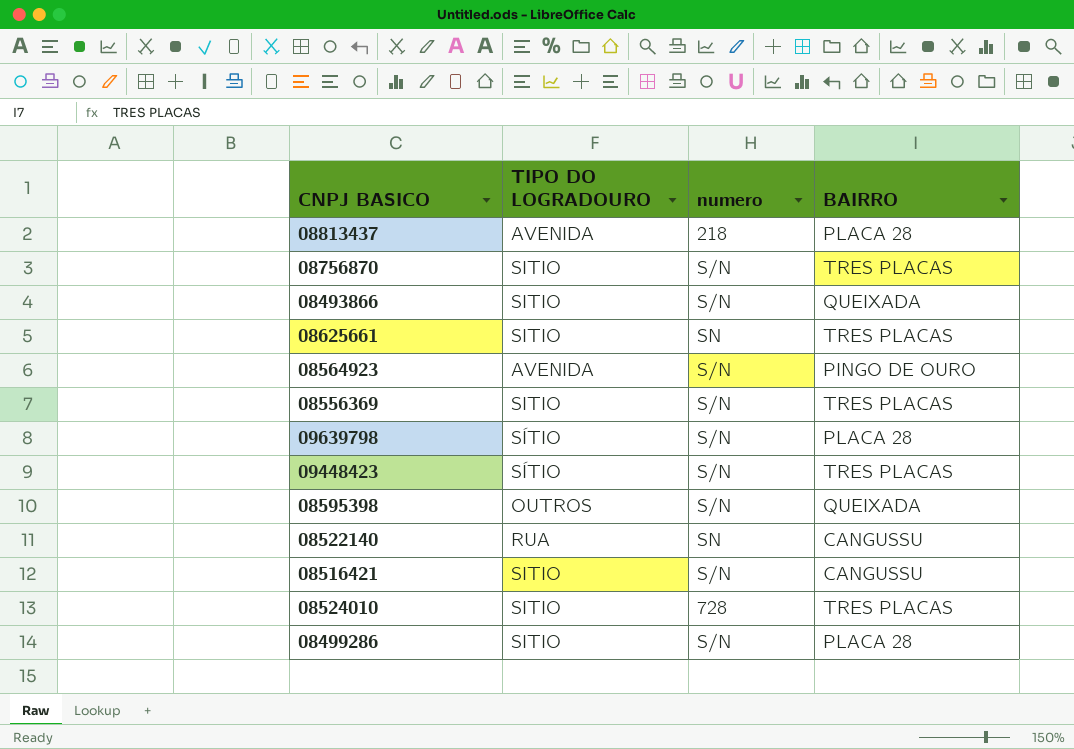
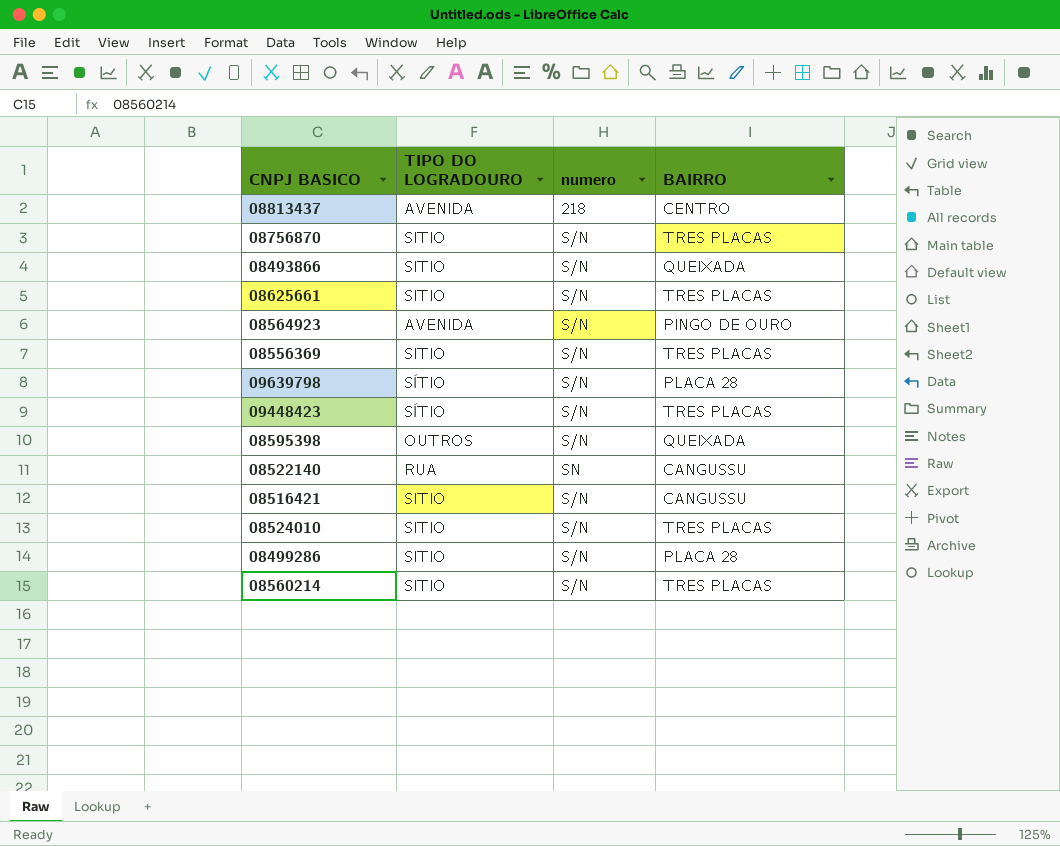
08813437 | BAIRRO: PLACA 28 -> CENTRO
08625661 | numero: SN -> S/N
08524010 | numero: 728 -> S/N
row 08560214: none -> SITIO | S/N | TRES PLACAS

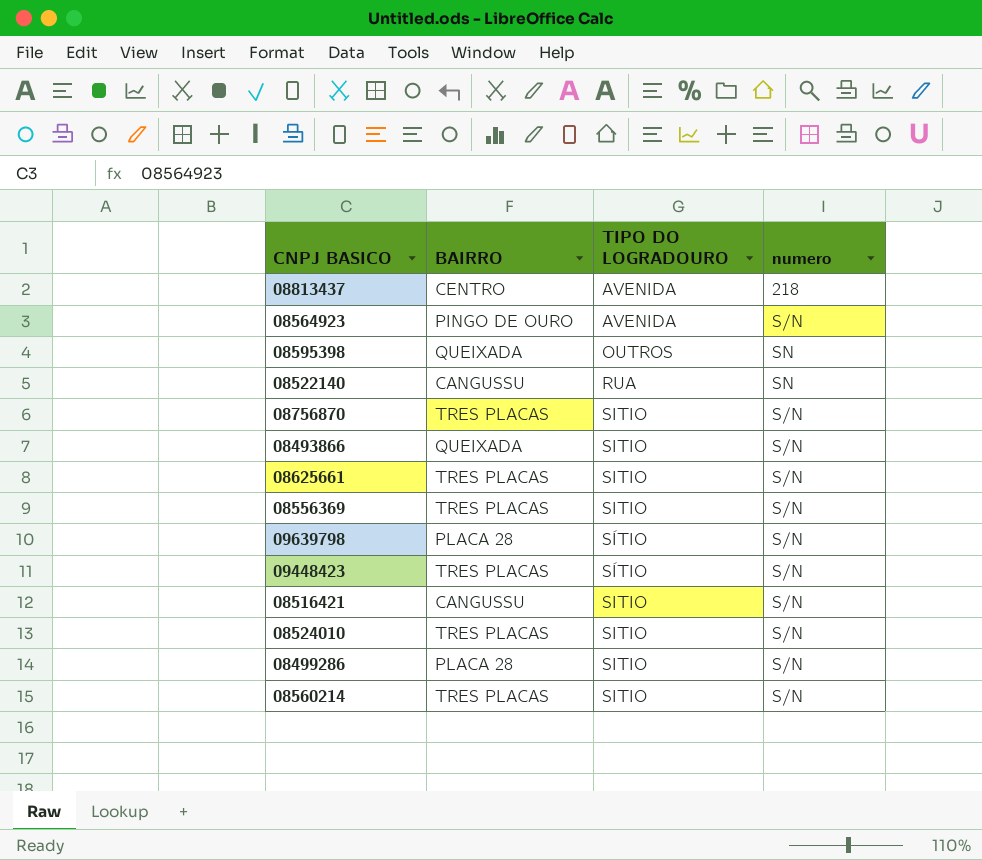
row order: none -> TIPO DO LOGRADOURO ascending
column BAIRRO | position: 4 -> 2
08595398 | numero: S/N -> SN

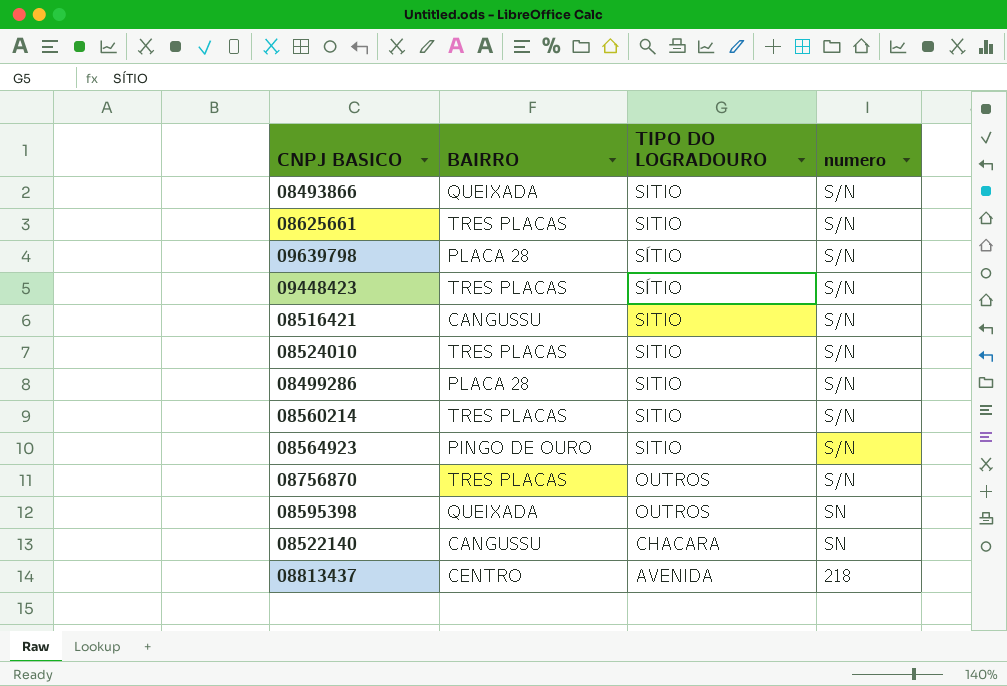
row order: TIPO DO LOGRADOURO ascending -> TIPO DO LOGRADOURO descending
row 08556369: TRES PLACAS | SITIO | S/N -> none
08564923 | TIPO DO LOGRADOURO: AVENIDA -> SITIO
08756870 | TIPO DO LOGRADOURO: SITIO -> OUTROS
08522140 | TIPO DO LOGRADOURO: RUA -> CHACARA

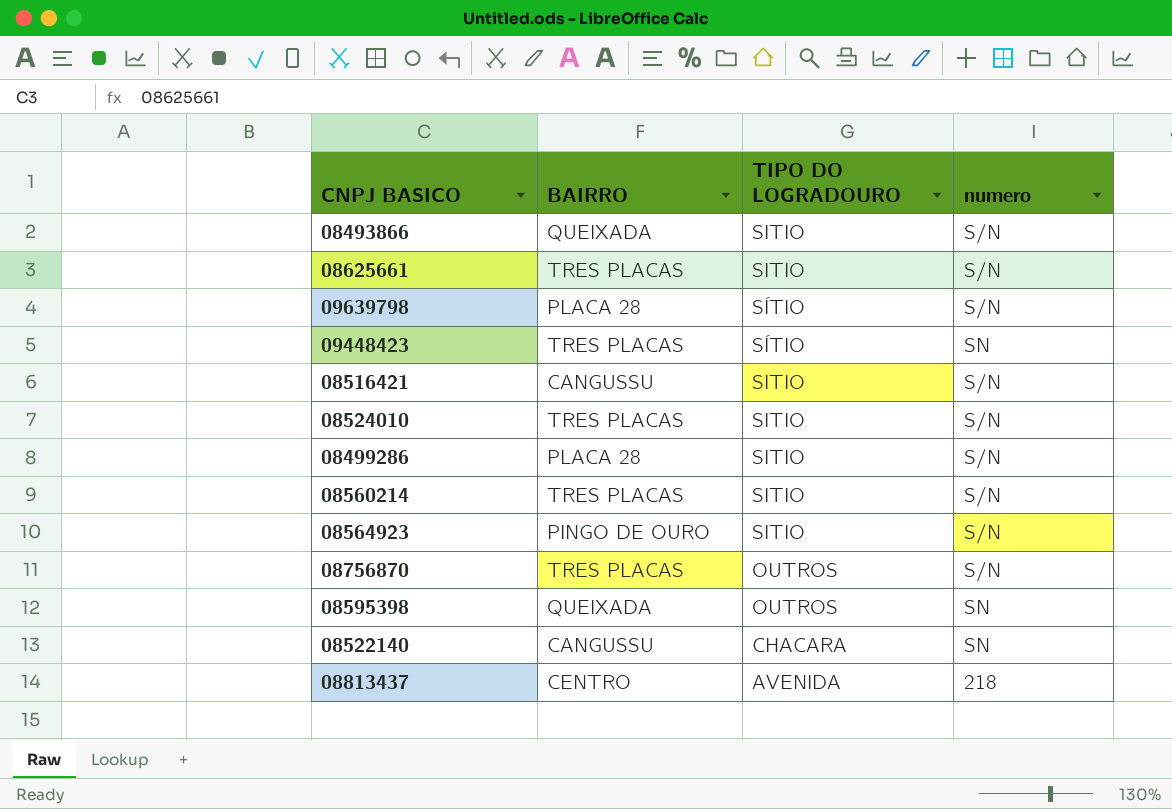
09448423 | numero: S/N -> SN

